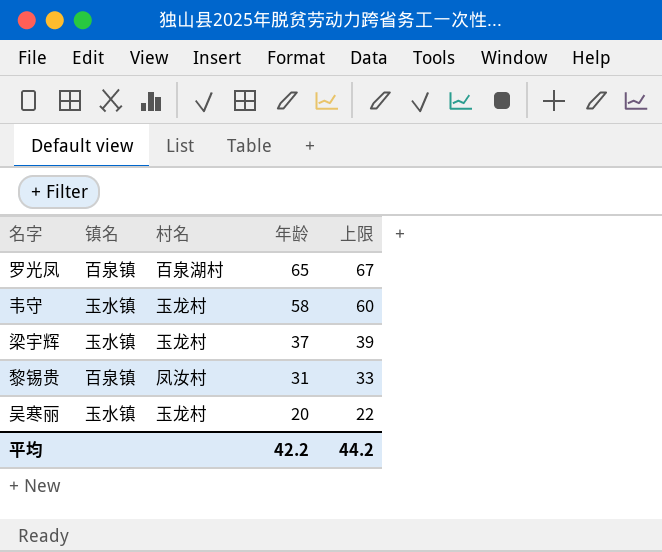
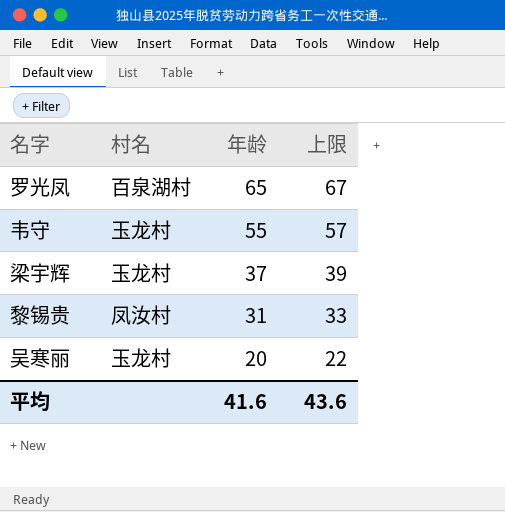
column 镇名 | position: 2 -> none
韦守 | 年龄: 58 -> 55
韦守 | 上限: 60 -> 57
平均 | 年龄: 42.2 -> 41.6
平均 | 上限: 44.2 -> 43.6

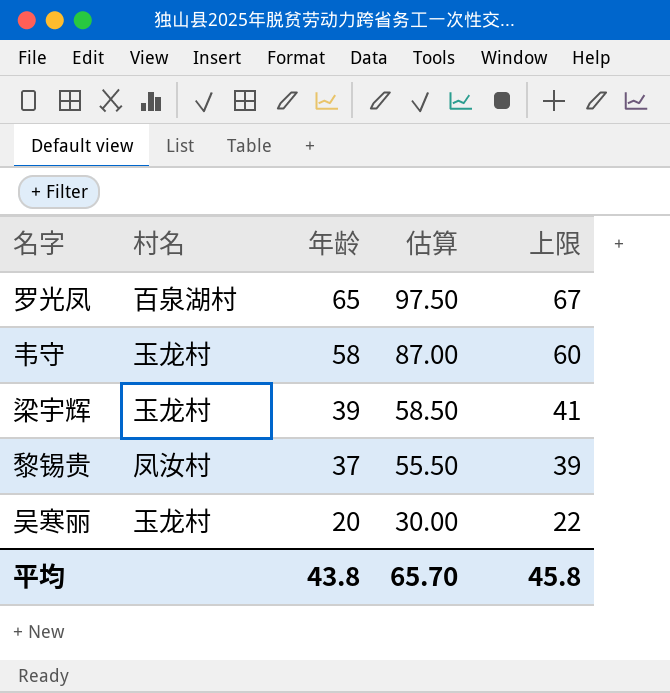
column 估算 | formula: none -> [年龄] * 1.5
韦守 | 年龄: 55 -> 58
韦守 | 上限: 57 -> 60
梁宇辉 | 年龄: 37 -> 39
梁宇辉 | 上限: 39 -> 41
黎锡贵 | 年龄: 31 -> 37
黎锡贵 | 上限: 33 -> 39
平均 | 年龄: 41.6 -> 43.8
平均 | 上限: 43.6 -> 45.8

